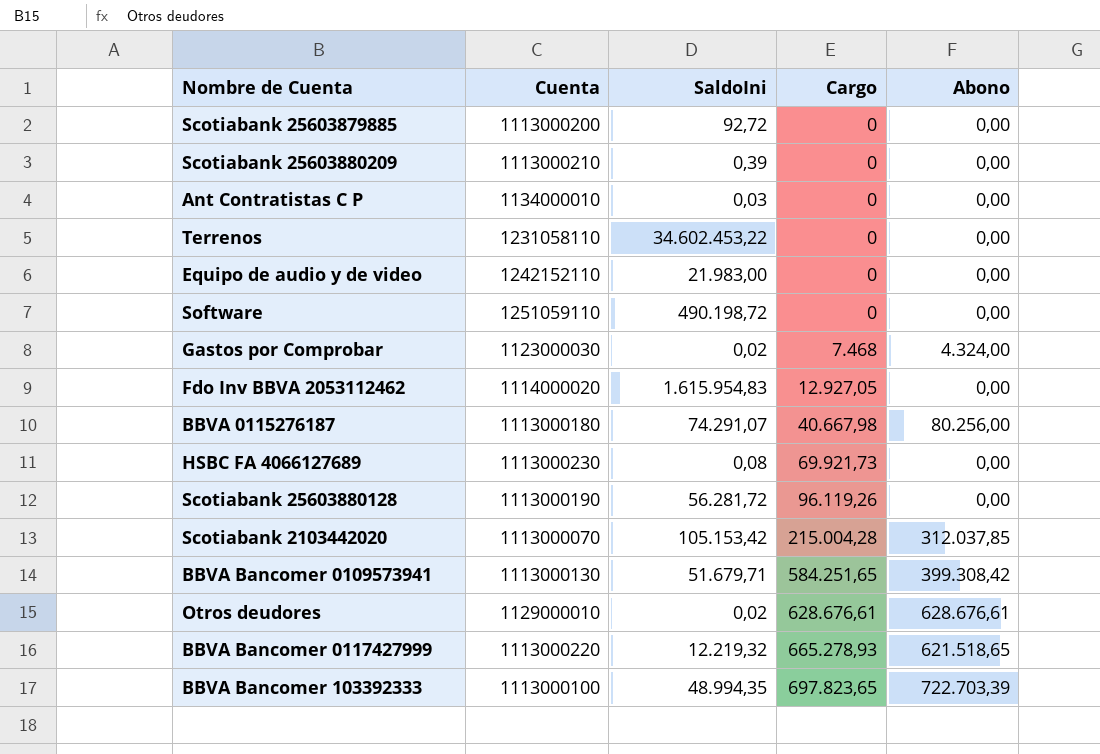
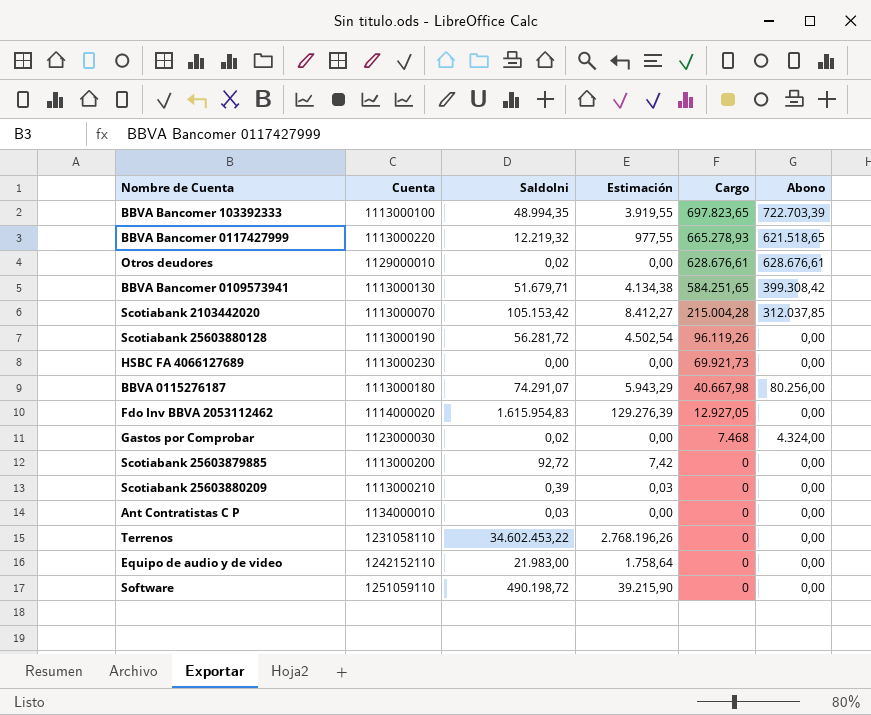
row order: Cargo ascending -> Cargo descending
column Estimación | formula: none -> [SaldoIni] * 0,08
HSBC FA 4066127689 | SaldoIni: 0,08 -> 0,00

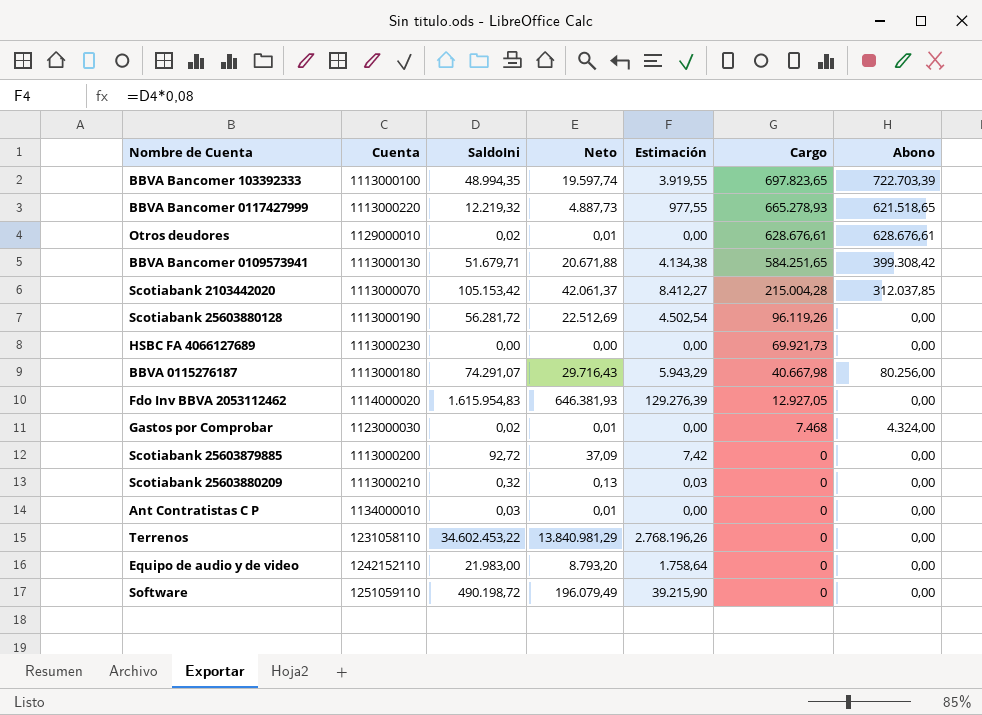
column Neto | formula: none -> [SaldoIni] * 0,4
Scotiabank 25603880209 | SaldoIni: 0,39 -> 0,32

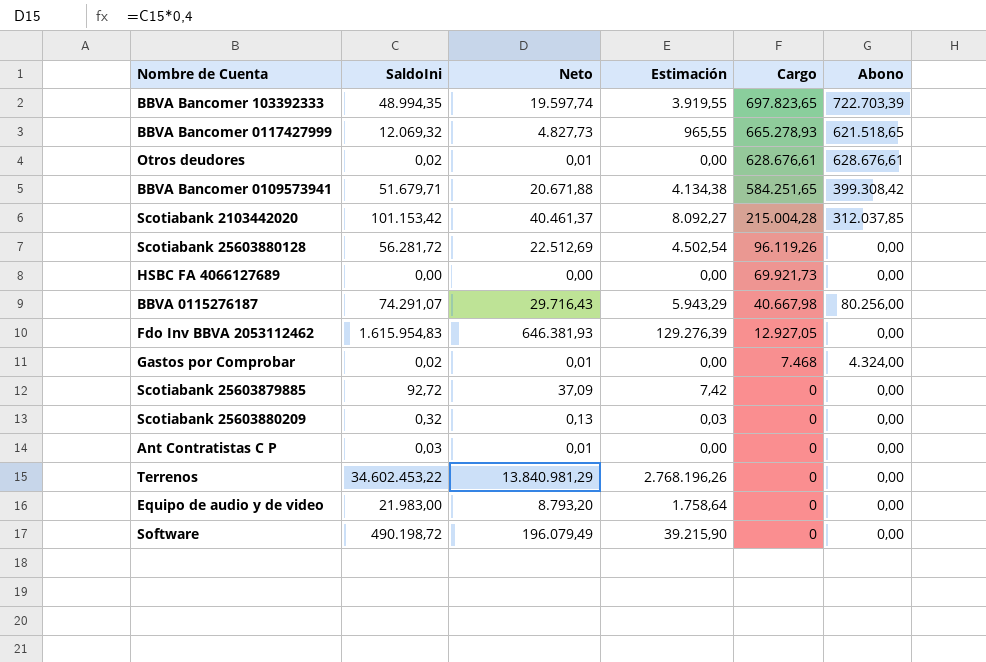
column Cuenta | position: 2 -> none
BBVA Bancomer 0117427999 | SaldoIni: 12.219,32 -> 12.069,32
BBVA Bancomer 0117427999 | Neto: 4.887,73 -> 4.827,73
BBVA Bancomer 0117427999 | Estimación: 977,55 -> 965,55
Scotiabank 2103442020 | SaldoIni: 105.153,42 -> 101.153,42
Scotiabank 2103442020 | Neto: 42.061,37 -> 40.461,37
Scotiabank 2103442020 | Estimación: 8.412,27 -> 8.092,27

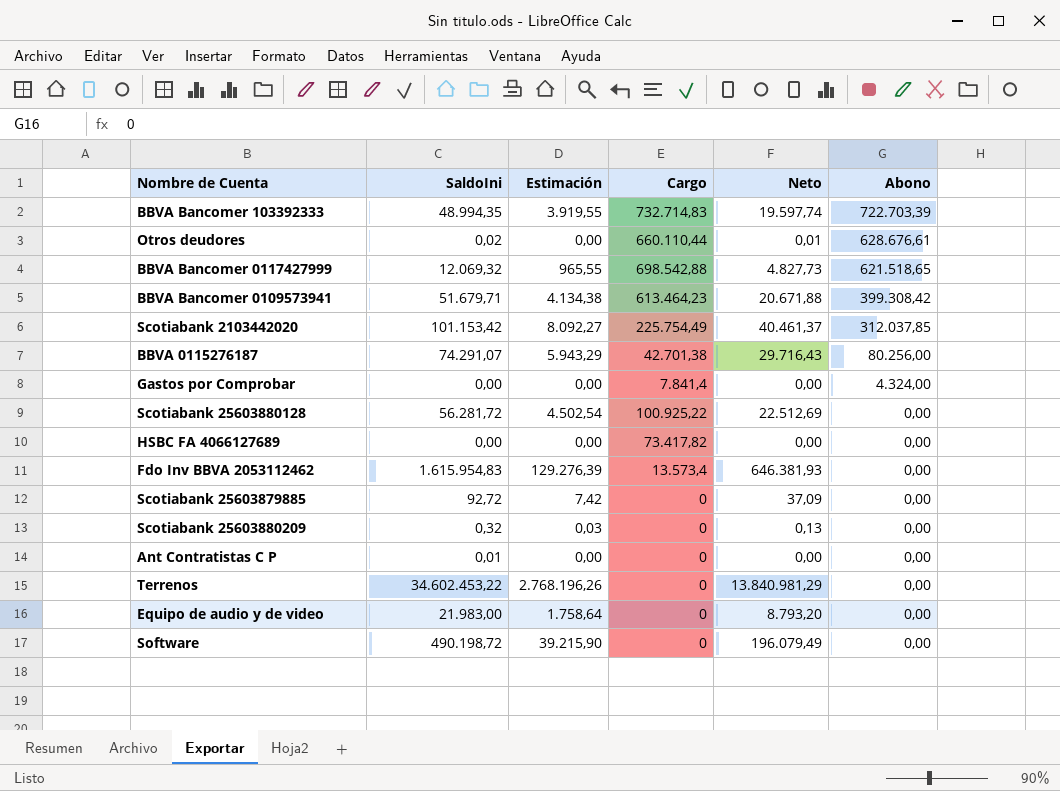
row order: Cargo descending -> Abono descending
column Neto | position: 3 -> 5
BBVA Bancomer 103392333 | Cargo: 697.823,65 -> 732.714,83
Otros deudores | Cargo: 628.676,61 -> 660.110,44
BBVA Bancomer 0117427999 | Cargo: 665.278,93 -> 698.542,88
BBVA Bancomer 0109573941 | Cargo: 584.251,65 -> 613.464,23
Scotiabank 2103442020 | Cargo: 215.004,28 -> 225.754,49
BBVA 0115276187 | Cargo: 40.667,98 -> 42.701,38
Gastos por Comprobar | SaldoIni: 0,02 -> 0,00
Gastos por Comprobar | Cargo: 7.468 -> 7.841,4
Gastos por Comprobar | Neto: 0,01 -> 0,00
Scotiabank 25603880128 | Cargo: 96.119,26 -> 100.925,22
HSBC FA 4066127689 | Cargo: 69.921,73 -> 73.417,82
Fdo Inv BBVA 2053112462 | Cargo: 12.927,05 -> 13.573,4
Ant Contratistas C P | SaldoIni: 0,03 -> 0,01
Ant Contratistas C P | Neto: 0,01 -> 0,00

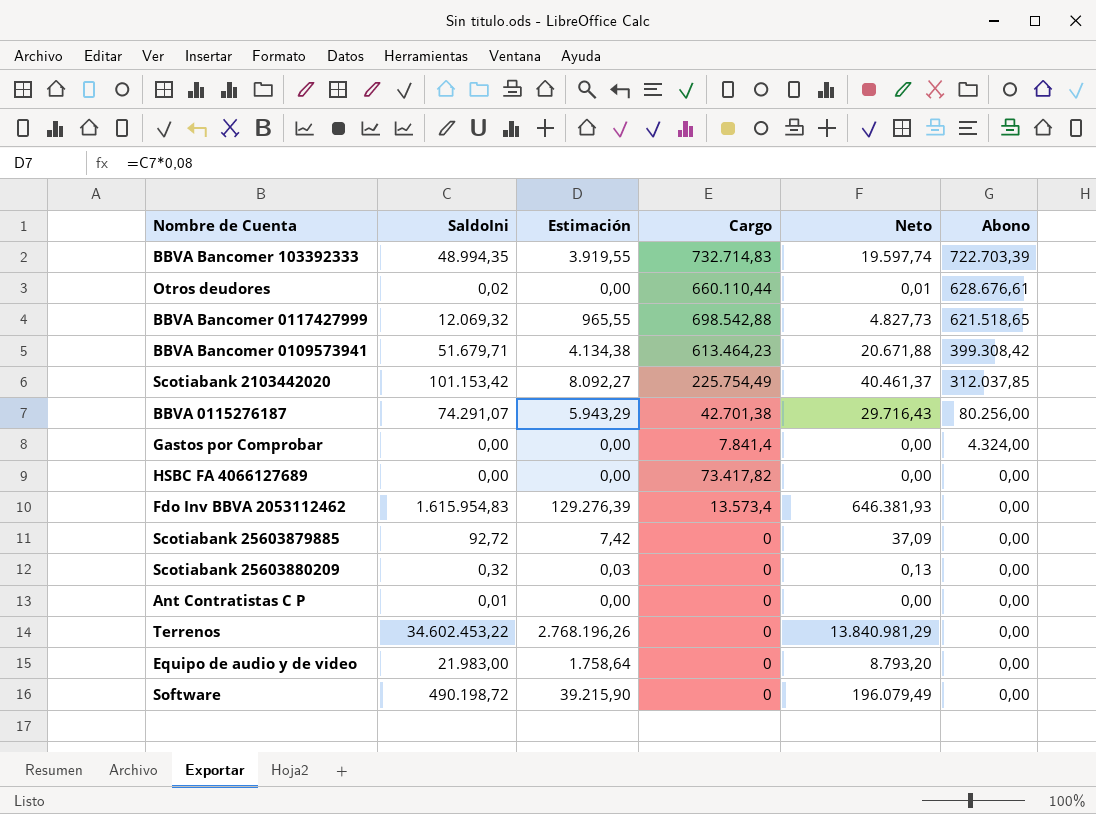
row Scotiabank 25603880128: 56.281,72 | 4.502,54 | 100.925,22 | 22.512,69 | 0,00 -> none

